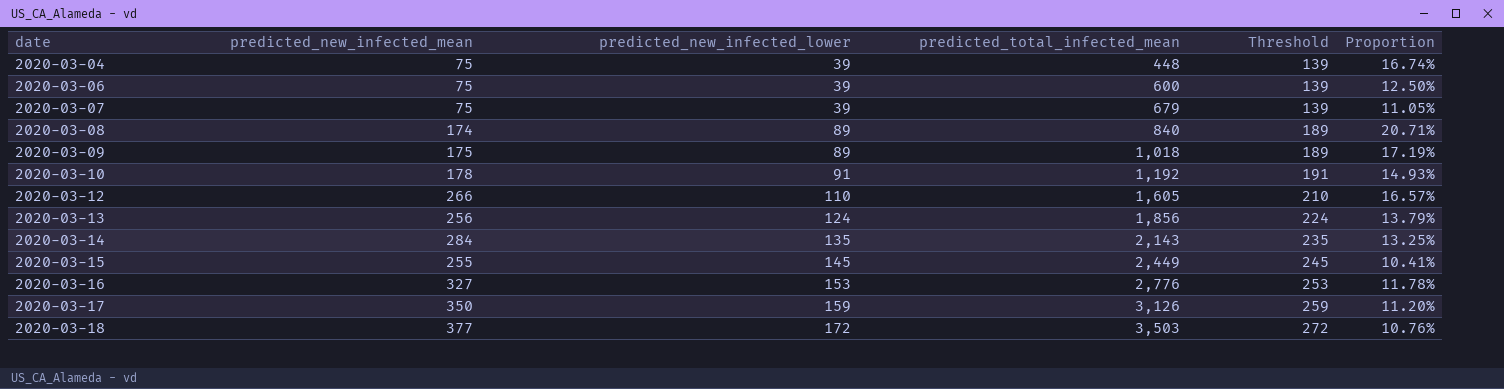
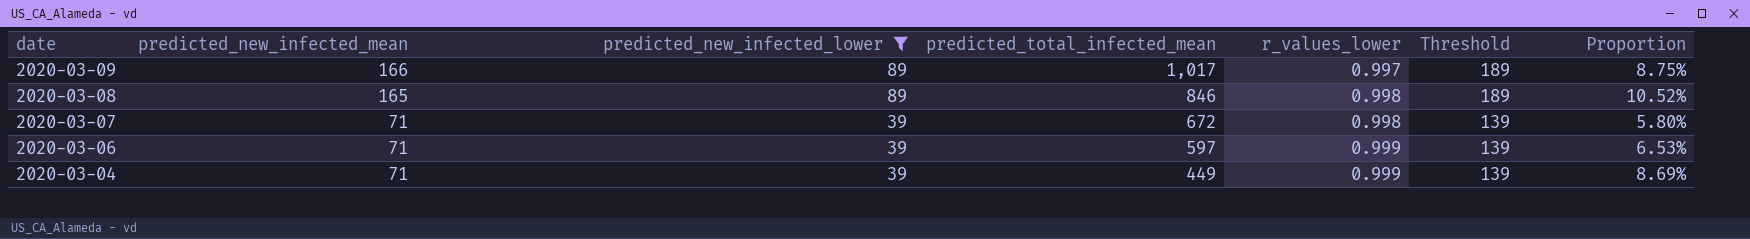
filter: none -> predicted_new_infected_lower <= 89
row order: date ascending -> date descending
column r_values_lower | position: none -> 5
column Proportion | formula: [predicted_new_infected_mean] / [predicted_total_infected_mean] -> [predicted_new_infected_lower] / [predicted_total_infected_mean]
2020-03-09 | predicted_new_infected_mean: 175 -> 166
2020-03-09 | predicted_total_infected_mean: 1,018 -> 1,017
2020-03-08 | predicted_new_infected_mean: 174 -> 165
2020-03-08 | predicted_total_infected_mean: 840 -> 846
2020-03-07 | predicted_new_infected_mean: 75 -> 71
2020-03-07 | predicted_total_infected_mean: 679 -> 672
2020-03-06 | predicted_new_infected_mean: 75 -> 71
2020-03-06 | predicted_total_infected_mean: 600 -> 597
2020-03-04 | predicted_new_infected_mean: 75 -> 71
2020-03-04 | predicted_total_infected_mean: 448 -> 449

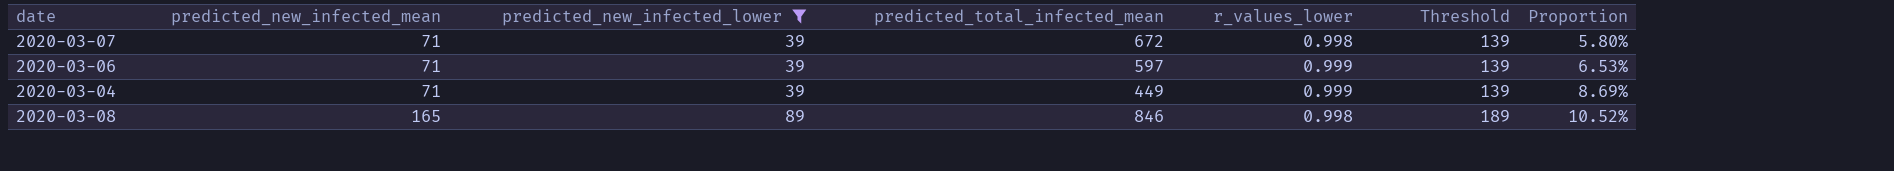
row order: date descending -> predicted_new_infected_mean ascending
row 2020-03-09: 166 | 89 | 1,017 | 0.997 | 189 | 8.75% -> none

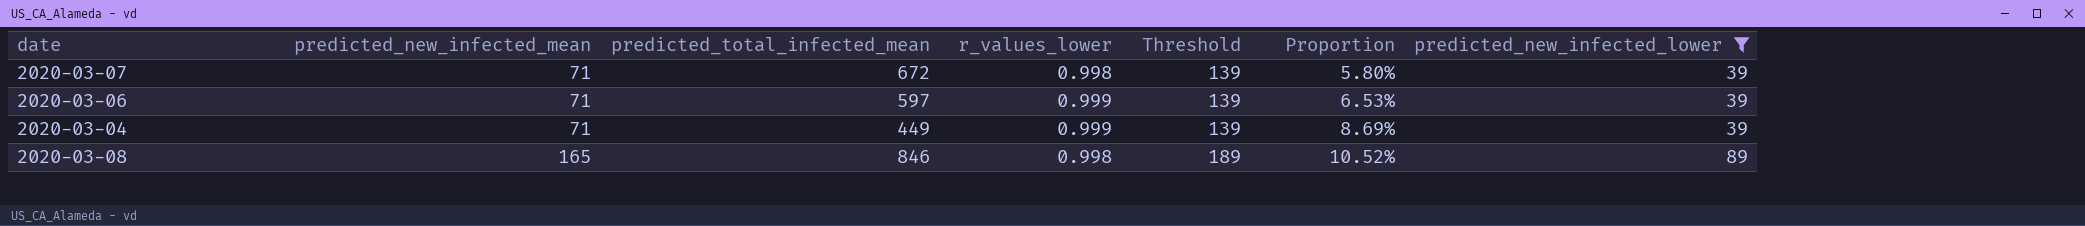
column predicted_new_infected_lower | position: 3 -> 7

